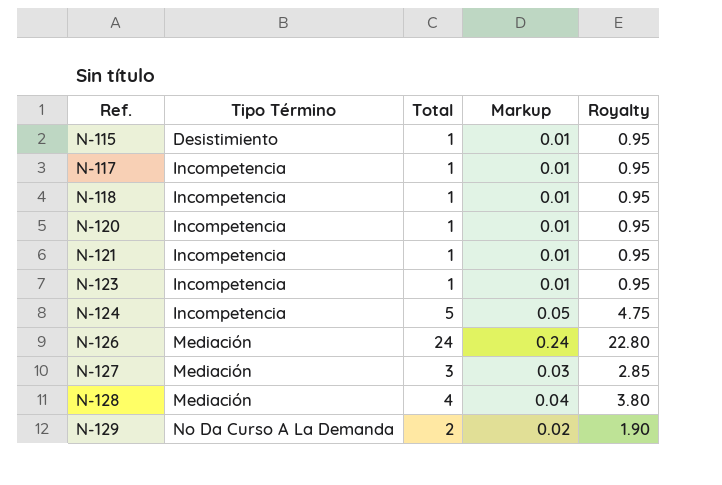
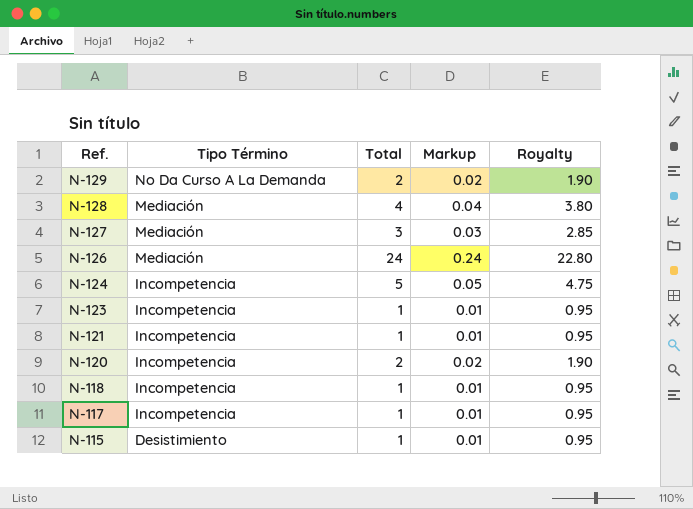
row order: Ref. ascending -> Ref. descending
N-120 | Total: 1 -> 2
N-120 | Markup: 0.01 -> 0.02
N-120 | Royalty: 0.95 -> 1.90

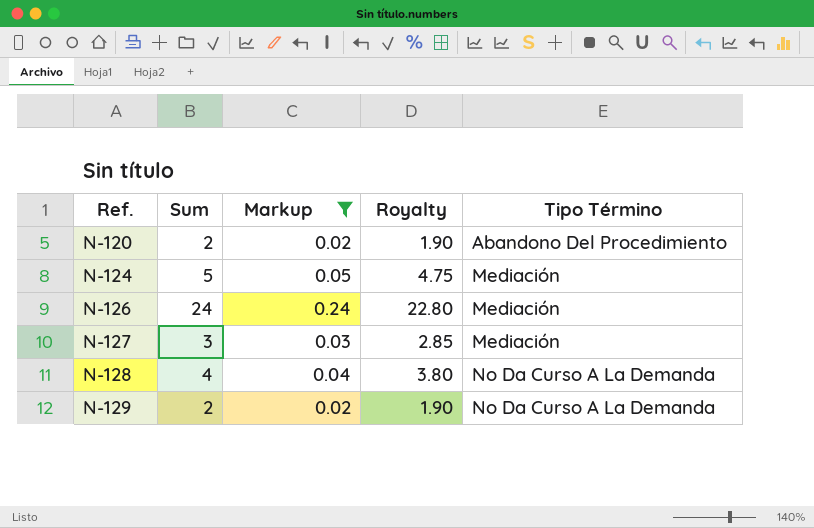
filter: none -> Markup != 0.01
row order: Ref. descending -> Ref. ascending
column name: Total -> Sum
column Tipo Término | position: 2 -> 5
N-120 | Tipo Término: Incompetencia -> Abandono Del Procedimiento
N-124 | Tipo Término: Incompetencia -> Mediación
N-128 | Tipo Término: Mediación -> No Da Curso A La Demanda

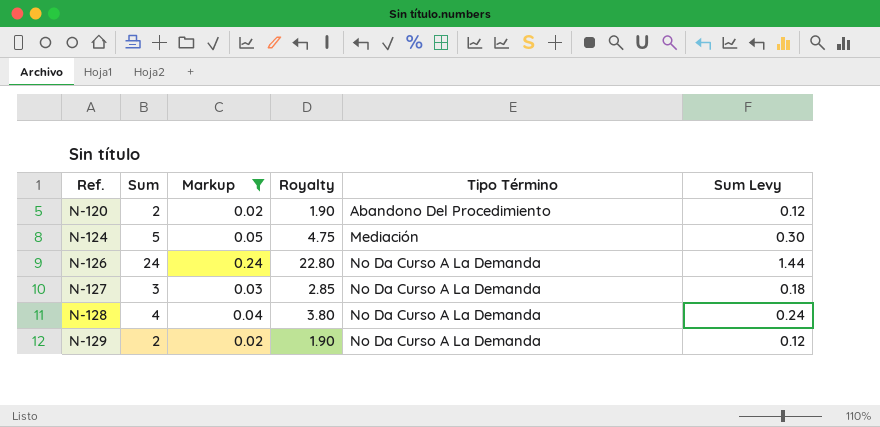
column Sum Levy | formula: none -> [Sum] * 0.06
N-126 | Tipo Término: Mediación -> No Da Curso A La Demanda
N-127 | Tipo Término: Mediación -> No Da Curso A La Demanda

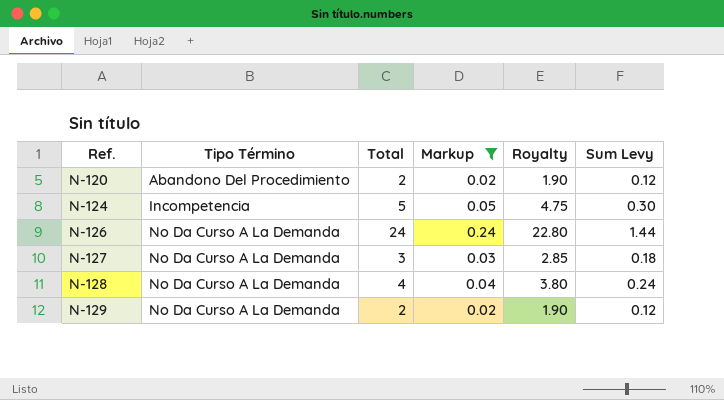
column Tipo Término | position: 5 -> 2
column name: Sum -> Total
N-124 | Tipo Término: Mediación -> Incompetencia

